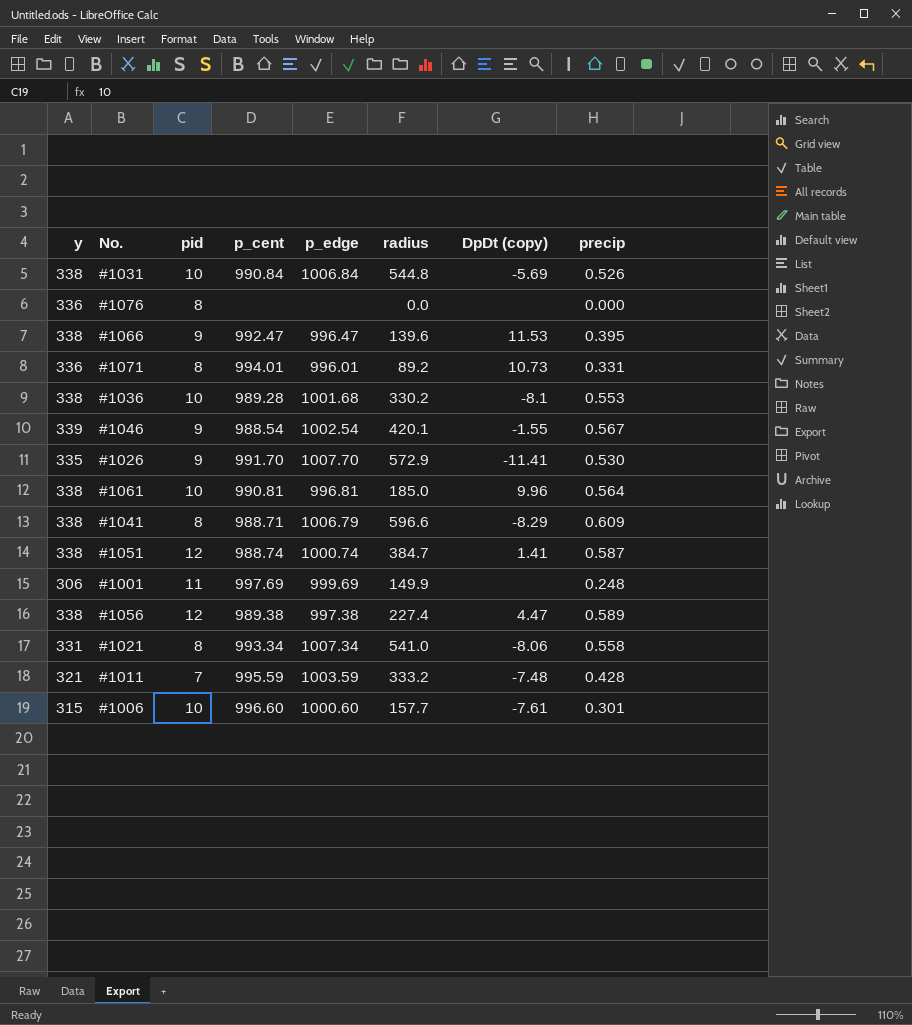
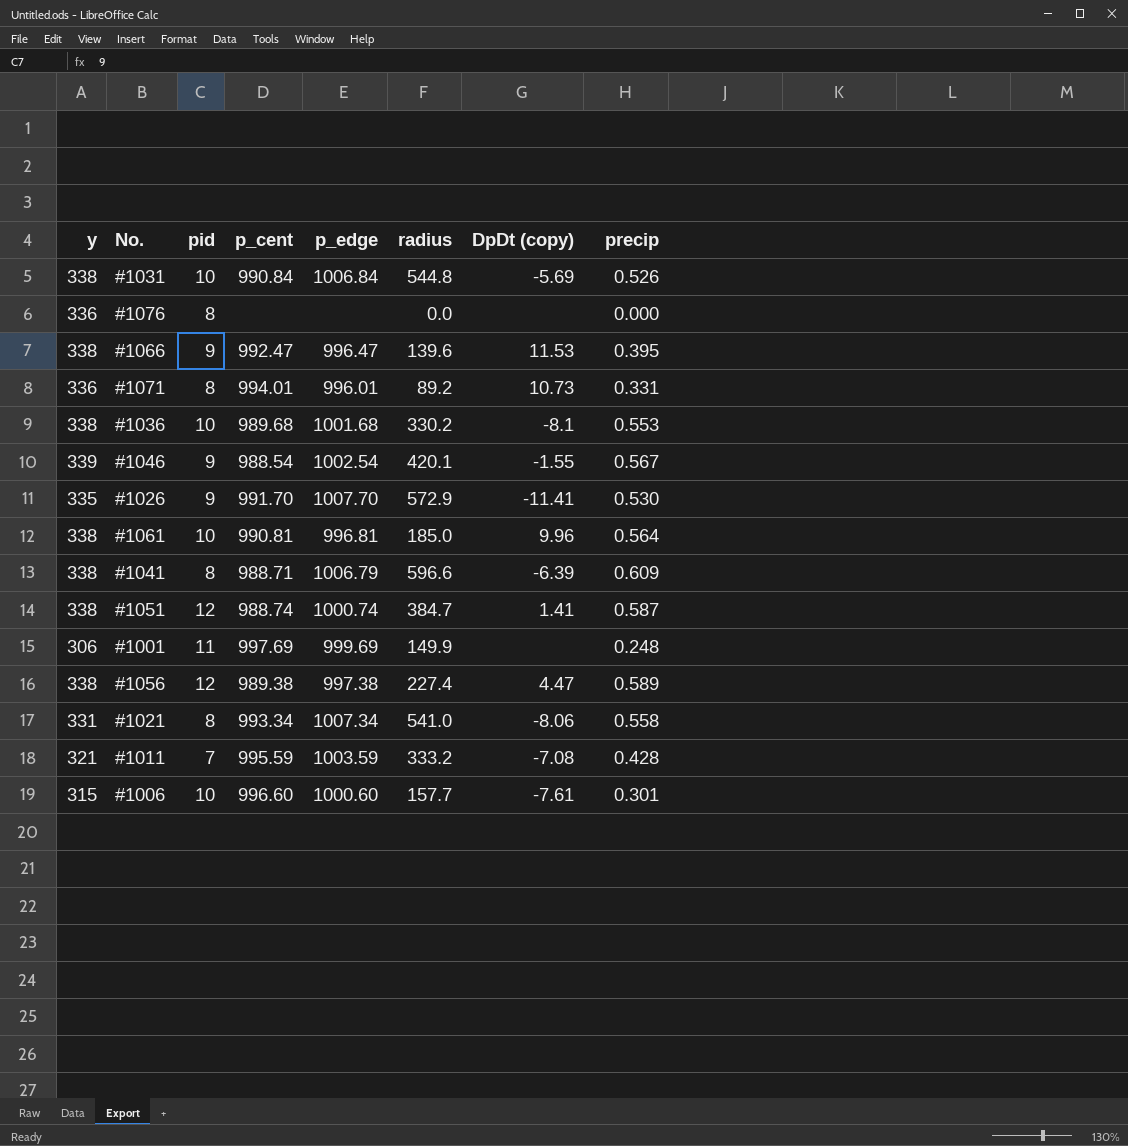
#1036 | p_cent: 989.28 -> 989.68
#1041 | DpDt (copy): -8.29 -> -6.39
#1011 | DpDt (copy): -7.48 -> -7.08

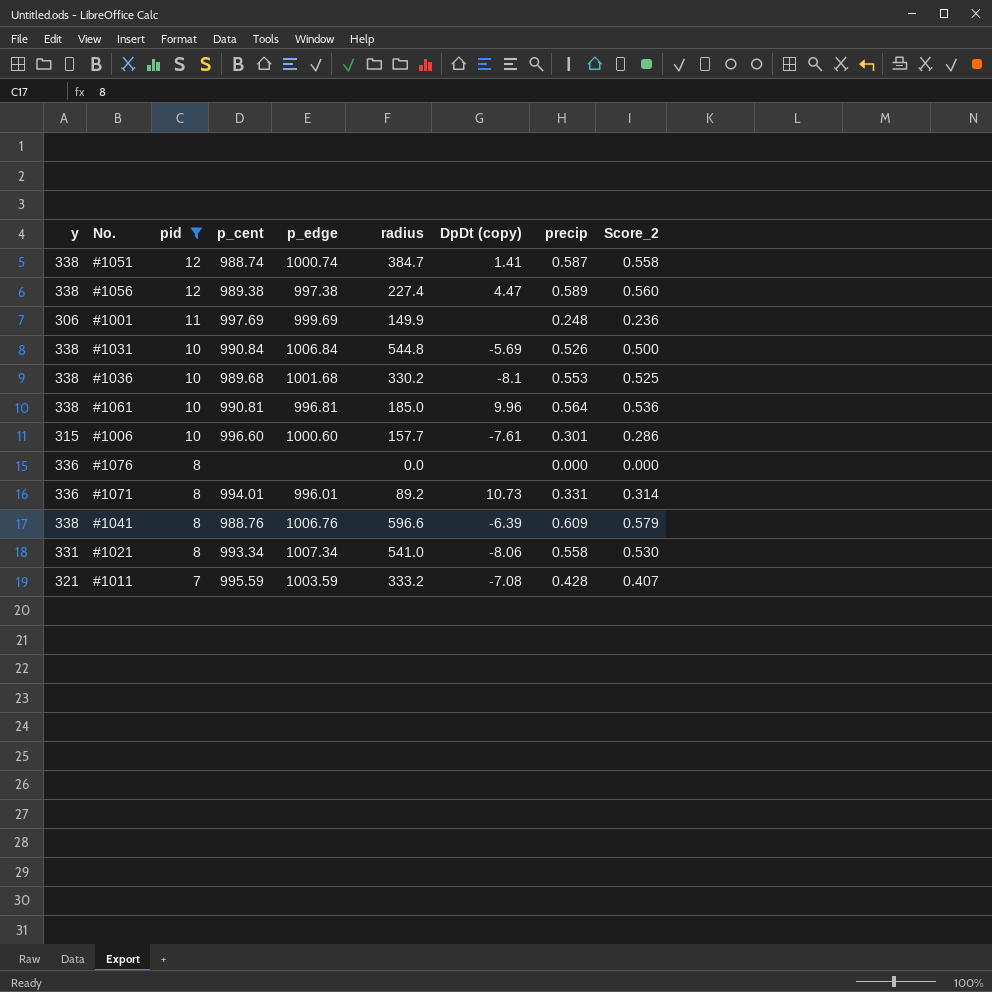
filter: none -> pid != 9
row order: none -> pid descending
column Score_2 | formula: none -> [precip] * 0.95
#1041 | p_cent: 988.71 -> 988.76
#1041 | p_edge: 1006.79 -> 1006.76

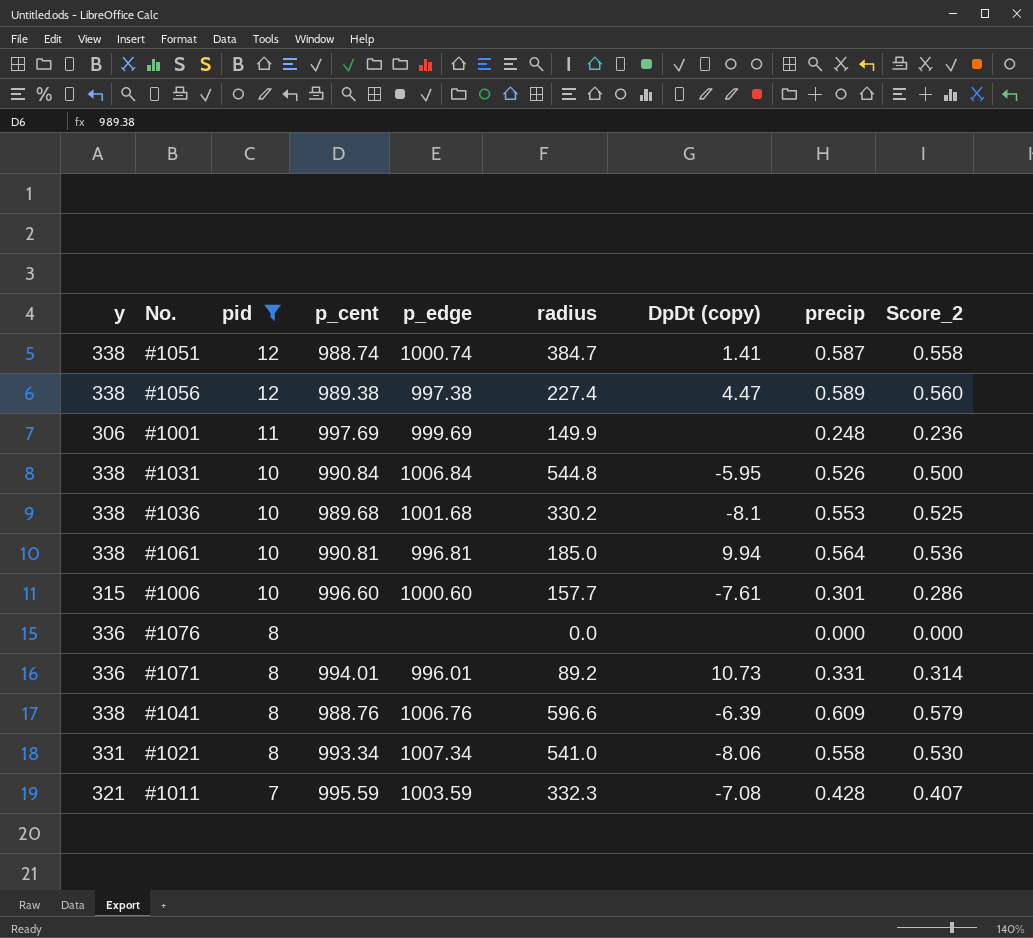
#1031 | DpDt (copy): -5.69 -> -5.95
#1061 | DpDt (copy): 9.96 -> 9.94
#1011 | radius: 333.2 -> 332.3

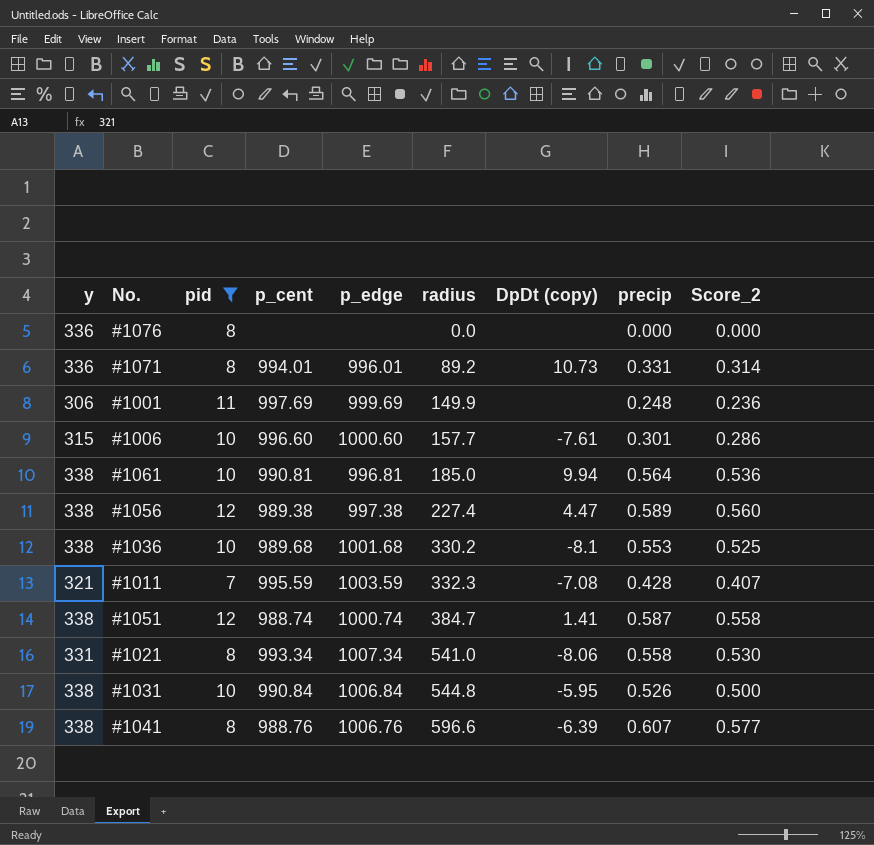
row order: pid descending -> radius ascending
#1041 | precip: 0.609 -> 0.607
#1041 | Score_2: 0.579 -> 0.577

